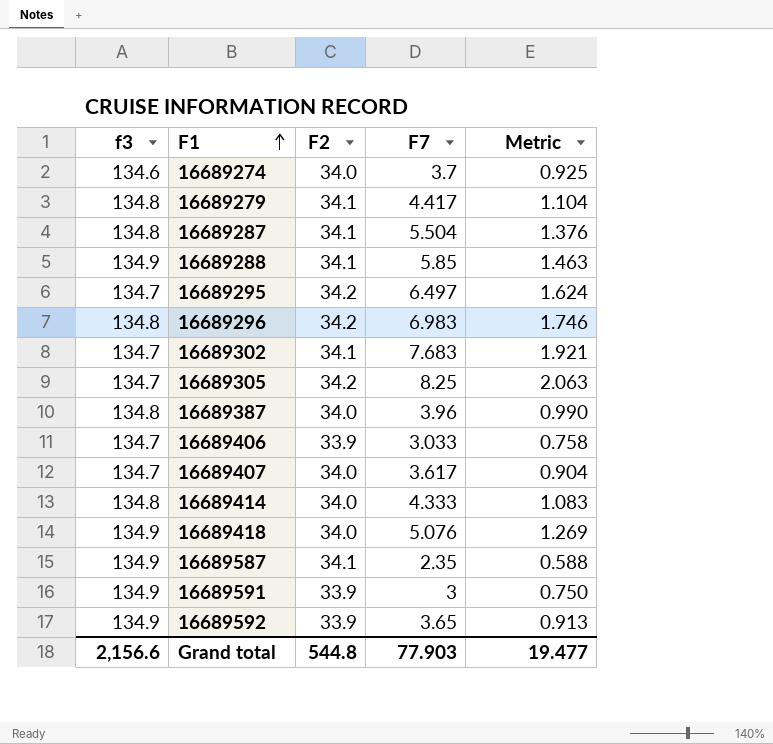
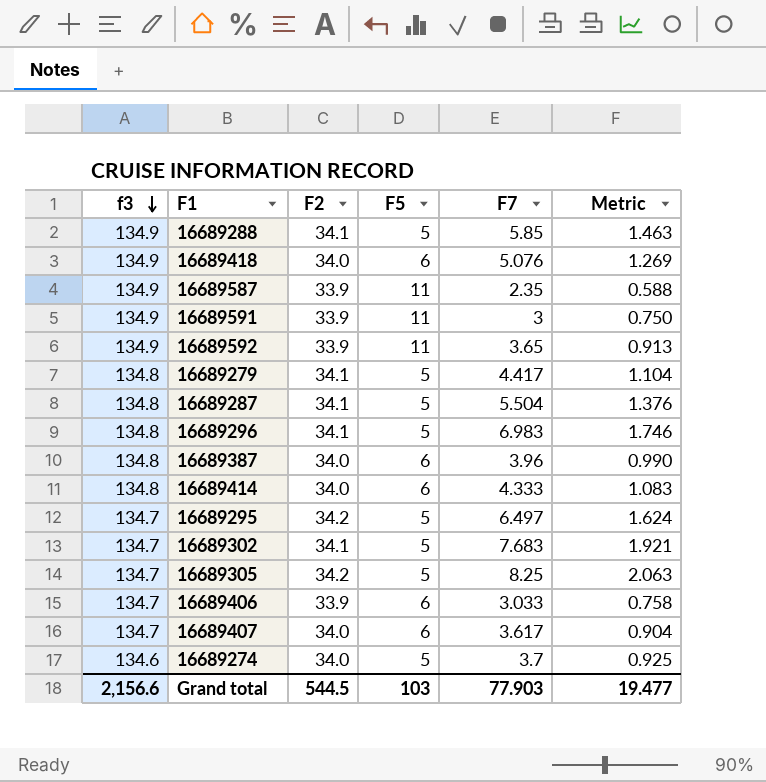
row order: F1 ascending -> f3 descending
column F5 | position: none -> 4
16689587 | F2: 34.1 -> 33.9
16689296 | F2: 34.2 -> 34.1
Grand total | F2: 544.8 -> 544.5

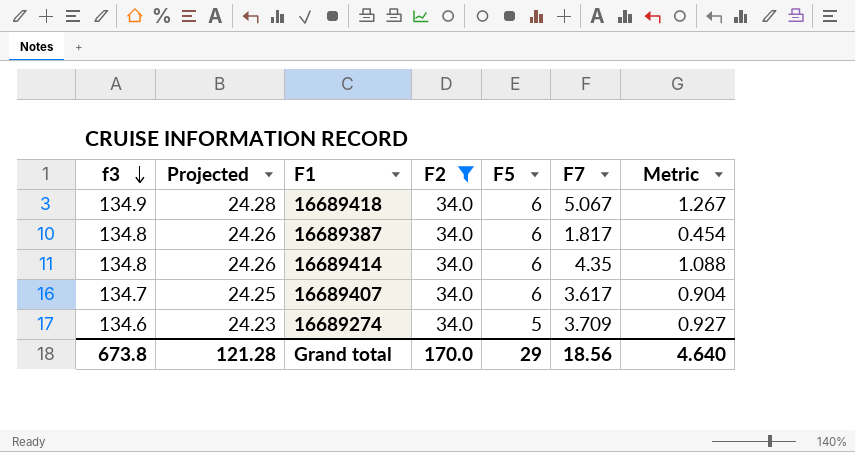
filter: none -> F2 = 34.0
column Projected | formula: none -> [f3] * 0.18
16689418 | F7: 5.076 -> 5.067
16689418 | Metric: 1.269 -> 1.267
16689387 | F7: 3.96 -> 1.817
16689387 | Metric: 0.990 -> 0.454
16689414 | F7: 4.333 -> 4.35
16689414 | Metric: 1.083 -> 1.088
16689274 | F7: 3.7 -> 3.709
16689274 | Metric: 0.925 -> 0.927
Grand total | f3: 2,156.6 -> 673.8
Grand total | F2: 544.5 -> 170.0
Grand total | F5: 103 -> 29
Grand total | F7: 77.903 -> 18.56
Grand total | Metric: 19.477 -> 4.640

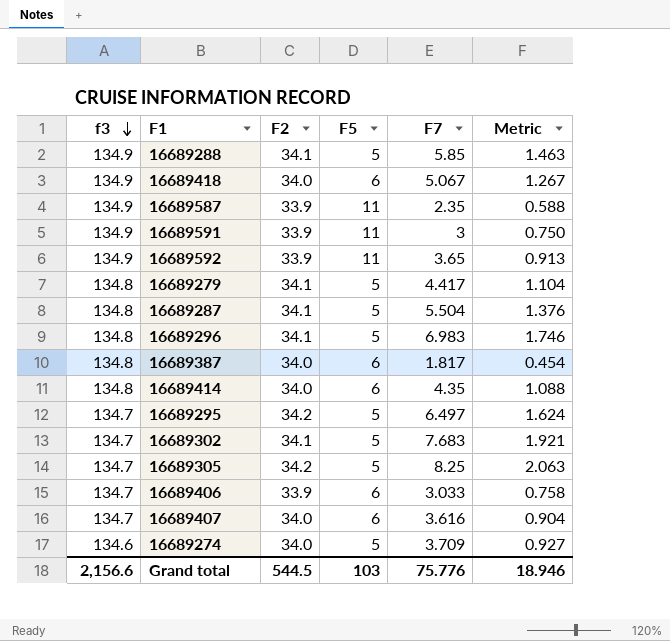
filter: F2 = 34.0 -> none
column Projected | formula: [f3] * 0.18 -> none
16689407 | F7: 3.617 -> 3.616
Grand total | f3: 673.8 -> 2,156.6
Grand total | F2: 170.0 -> 544.5
Grand total | F5: 29 -> 103
Grand total | F7: 18.56 -> 75.776
Grand total | Metric: 4.640 -> 18.946

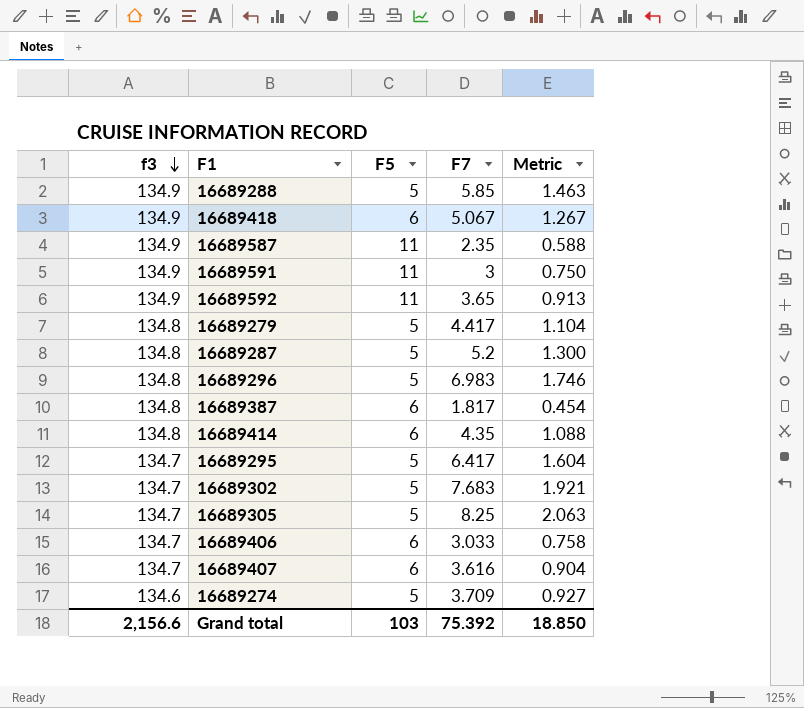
column F2 | position: 3 -> none
16689287 | F7: 5.504 -> 5.2
16689287 | Metric: 1.376 -> 1.300
16689295 | F7: 6.497 -> 6.417
16689295 | Metric: 1.624 -> 1.604
Grand total | F7: 75.776 -> 75.392
Grand total | Metric: 18.946 -> 18.850

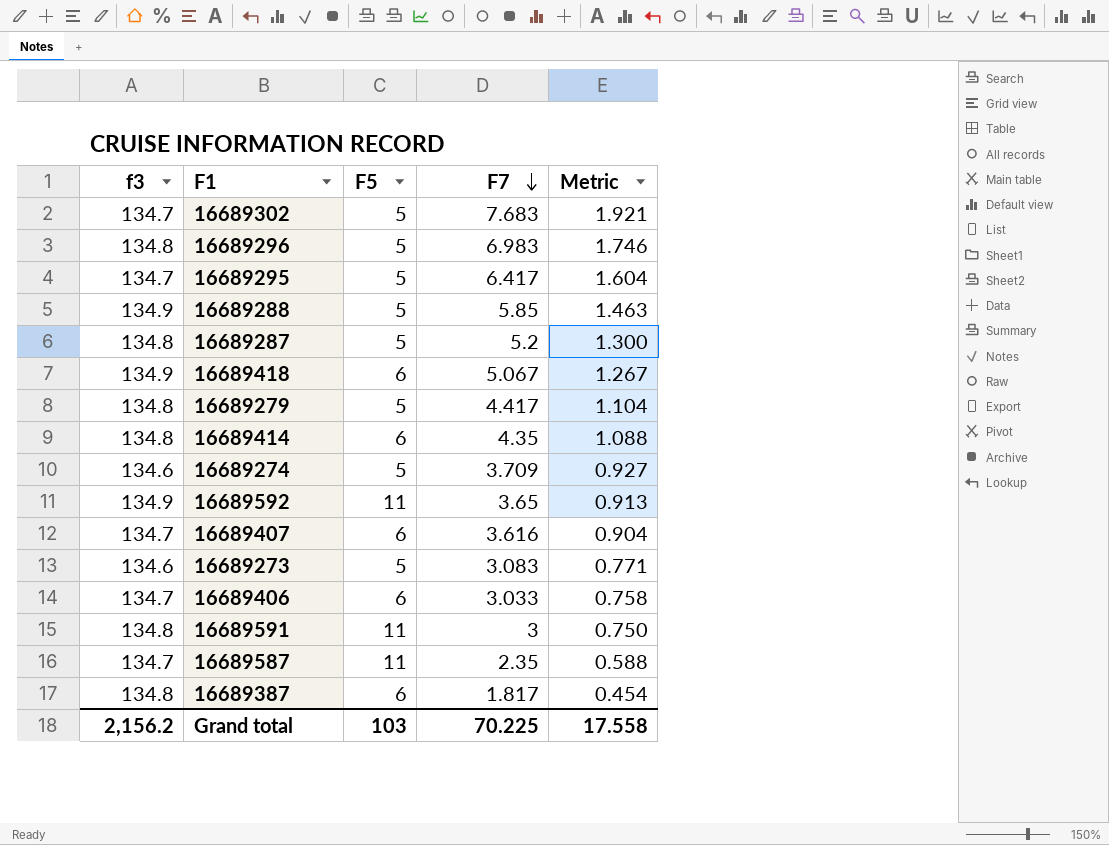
row order: f3 descending -> F7 descending
row 16689305: 134.7 | 5 | 8.25 | 2.063 -> none
row 16689273: none -> 134.6 | 5 | 3.083 | 0.771
16689591 | f3: 134.9 -> 134.8
16689587 | f3: 134.9 -> 134.7
Grand total | f3: 2,156.6 -> 2,156.2
Grand total | F7: 75.392 -> 70.225
Grand total | Metric: 18.850 -> 17.558

